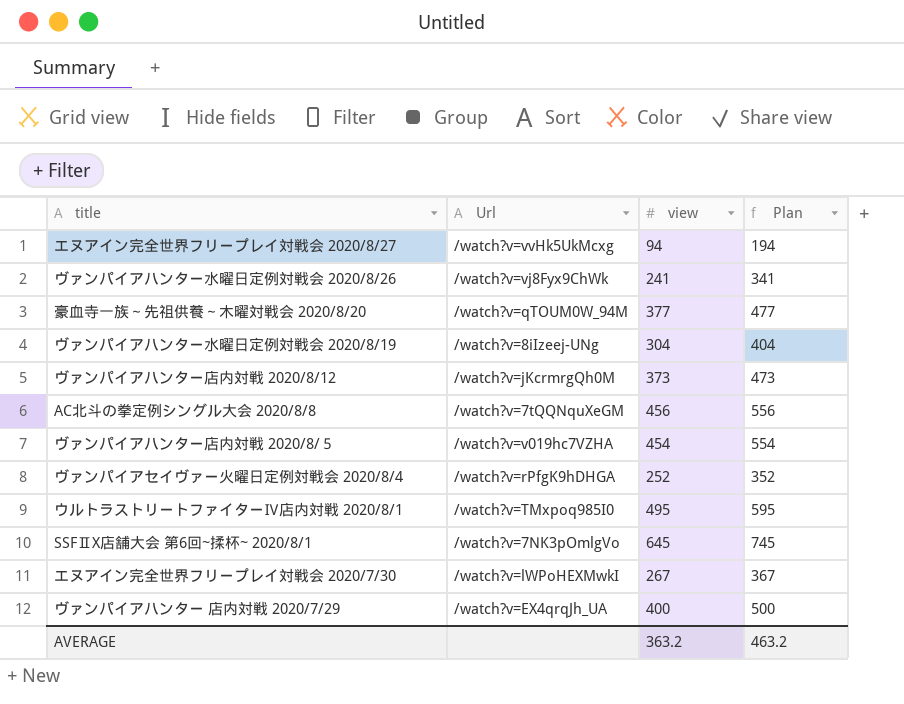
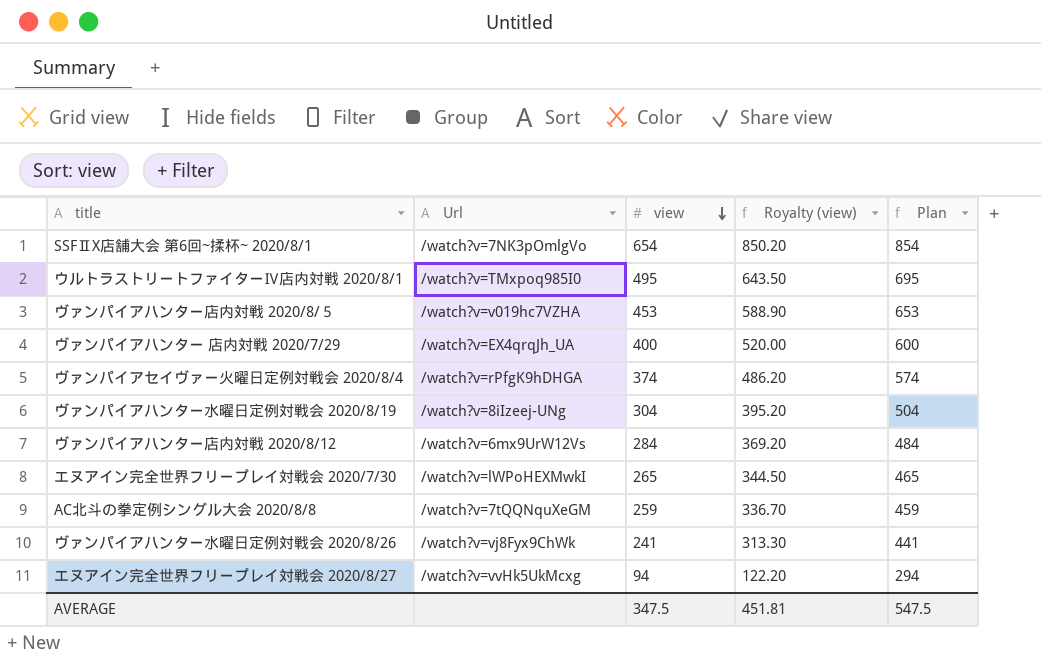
row order: none -> view descending
column Royalty (view) | formula: none -> [view] * 1.3
column Plan | formula: [view] + 100 -> [view] + 200
row 豪血寺一族～先祖供養～木曜対戦会 2020/8/20: /watch?v=qTOUM0W_94M | 377 | 477 -> none
SSFⅡX店舗大会 第6回~揉杯~ 2020/8/1 | view: 645 -> 654
ヴァンパイアハンター店内対戦 2020/8/５ | view: 454 -> 453
ヴァンパイアセイヴァー火曜日定例対戦会 2020/8/4 | view: 252 -> 374
ヴァンパイアハンター店内対戦 2020/8/12 | Url: /watch?v=jKcrmrgQh0M -> /watch?v=6mx9UrW12Vs
ヴァンパイアハンター店内対戦 2020/8/12 | view: 373 -> 284
エヌアイン完全世界フリープレイ対戦会 2020/7/30 | view: 267 -> 265
AC北斗の拳定例シングル大会 2020/8/8 | view: 456 -> 259
AVERAGE | view: 363.2 -> 347.5
AVERAGE | Plan: 463.2 -> 547.5

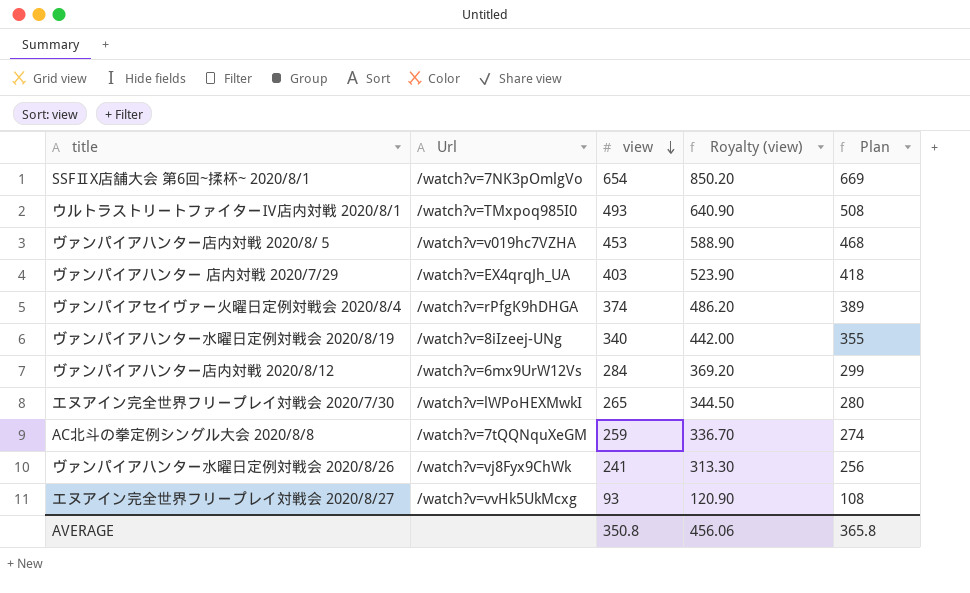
column Plan | formula: [view] + 200 -> [view] + 15
ウルトラストリートファイターⅣ店内対戦 2020/8/1 | view: 495 -> 493
ウルトラストリートファイターⅣ店内対戦 2020/8/1 | Royalty (view): 643.50 -> 640.90
ヴァンパイアハンター 店内対戦 2020/7/29 | view: 400 -> 403
ヴァンパイアハンター 店内対戦 2020/7/29 | Royalty (view): 520.00 -> 523.90
ヴァンパイアハンター水曜日定例対戦会 2020/8/19 | view: 304 -> 340
ヴァンパイアハンター水曜日定例対戦会 2020/8/19 | Royalty (view): 395.20 -> 442.00
エヌアイン完全世界フリープレイ対戦会 2020/8/27 | view: 94 -> 93
エヌアイン完全世界フリープレイ対戦会 2020/8/27 | Royalty (view): 122.20 -> 120.90
AVERAGE | view: 347.5 -> 350.8
AVERAGE | Royalty (view): 451.81 -> 456.06
AVERAGE | Plan: 547.5 -> 365.8

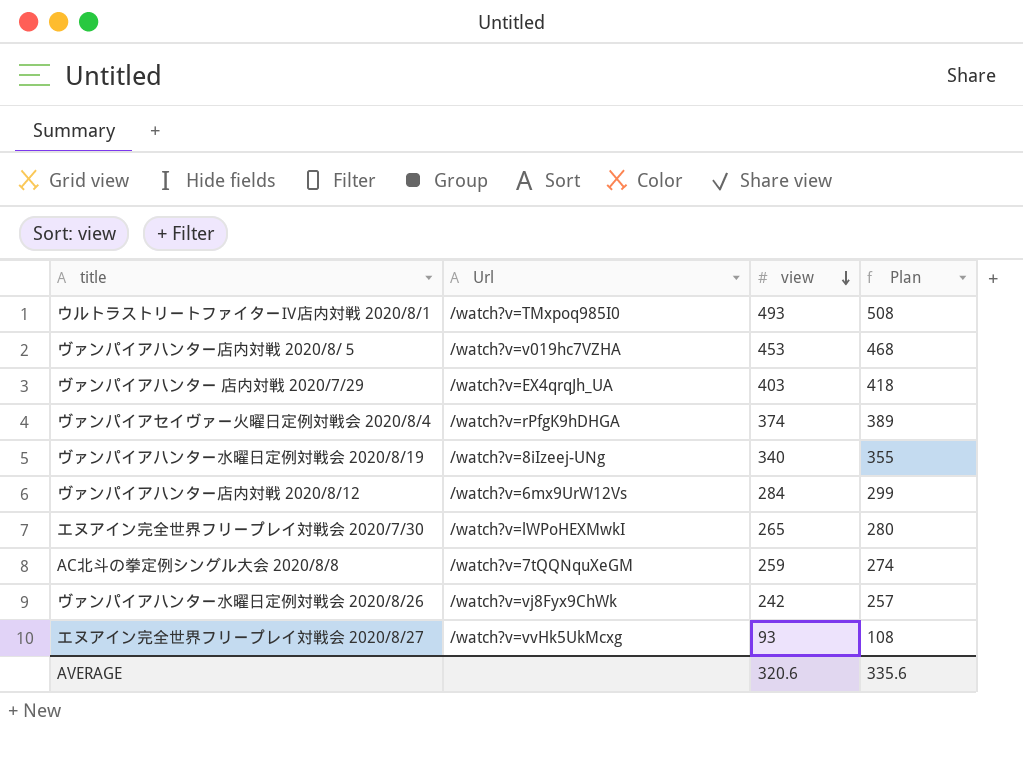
column Royalty (view) | formula: [view] * 1.3 -> none
row SSFⅡX店舗大会 第6回~揉杯~ 2020/8/1: /watch?v=7NK3pOmlgVo | 654 | 850.20 | 669 -> none
ヴァンパイアハンター水曜日定例対戦会 2020/8/26 | view: 241 -> 242
ヴァンパイアハンター水曜日定例対戦会 2020/8/26 | Plan: 256 -> 257
AVERAGE | view: 350.8 -> 320.6
AVERAGE | Plan: 365.8 -> 335.6

